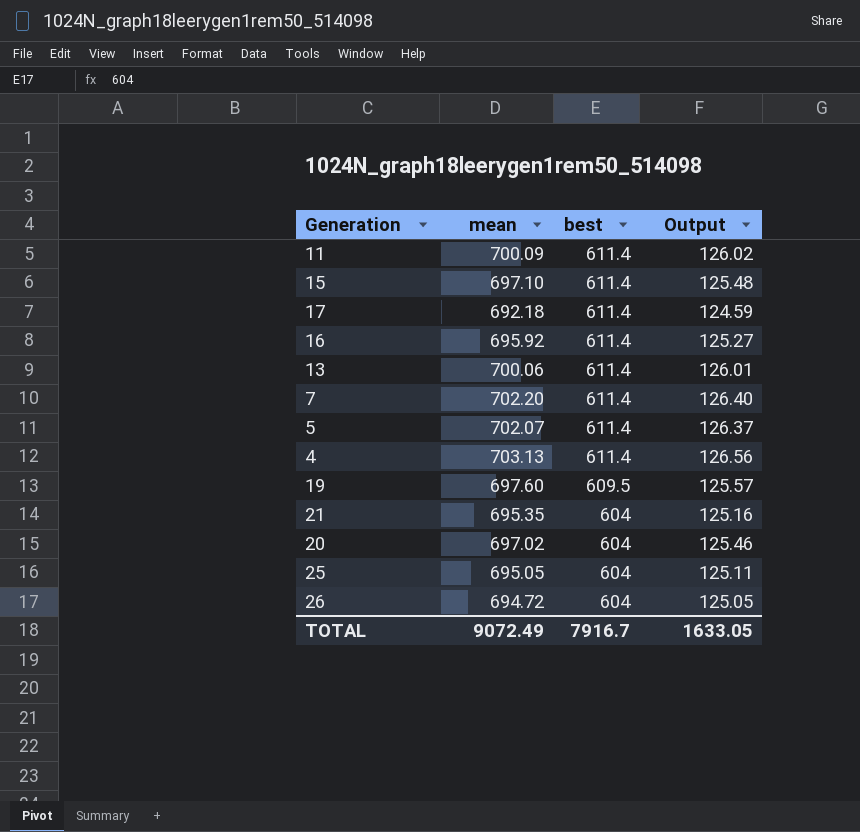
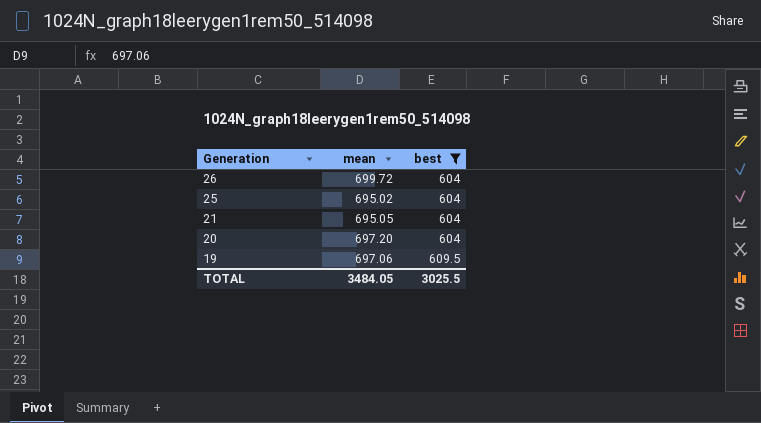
filter: none -> best != 611.4
row order: best descending -> Generation descending
column Output | formula: [mean] * 0.18 -> none
26 | mean: 694.72 -> 699.72
25 | mean: 695.05 -> 695.02
21 | mean: 695.35 -> 695.05
20 | mean: 697.02 -> 697.20
19 | mean: 697.60 -> 697.06
TOTAL | mean: 9072.49 -> 3484.05
TOTAL | best: 7916.7 -> 3025.5

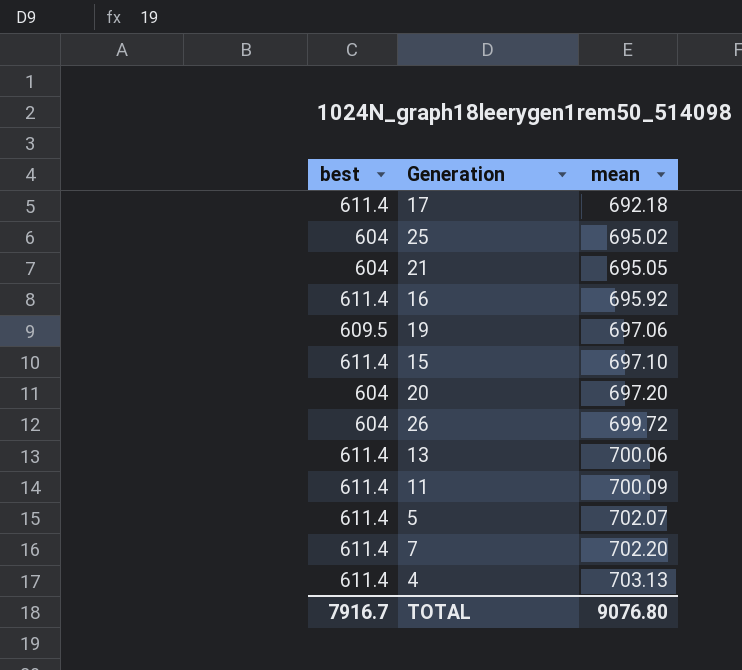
filter: best != 611.4 -> none
row order: Generation descending -> mean ascending
column best | position: 3 -> 1
TOTAL | best: 3025.5 -> 7916.7
TOTAL | mean: 3484.05 -> 9076.80

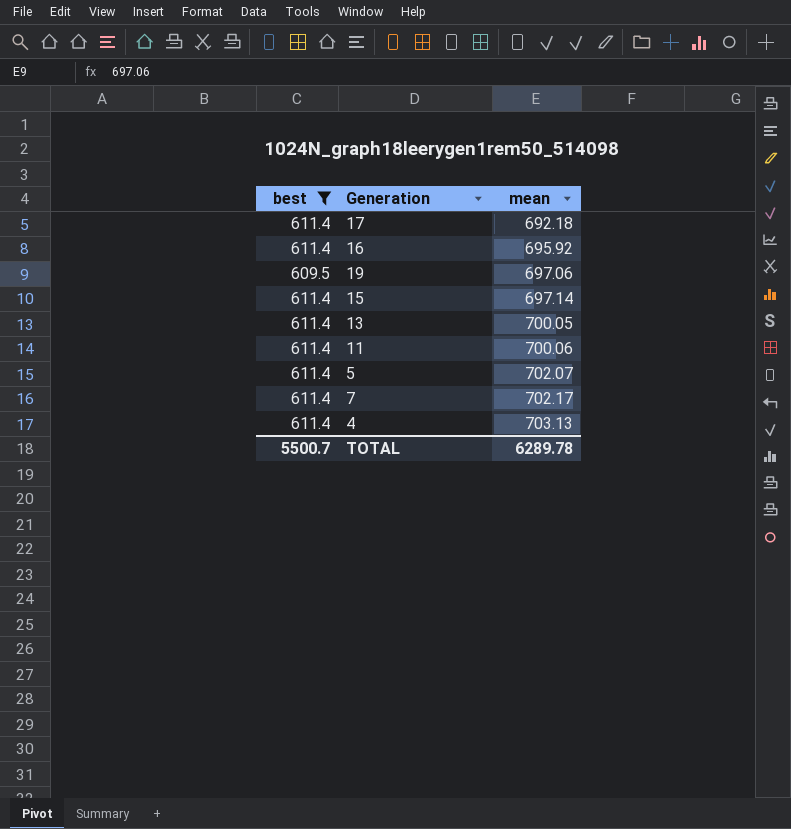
filter: none -> best != 604
15 | mean: 697.10 -> 697.14
13 | mean: 700.06 -> 700.05
11 | mean: 700.09 -> 700.06
7 | mean: 702.20 -> 702.17
TOTAL | best: 7916.7 -> 5500.7
TOTAL | mean: 9076.80 -> 6289.78

